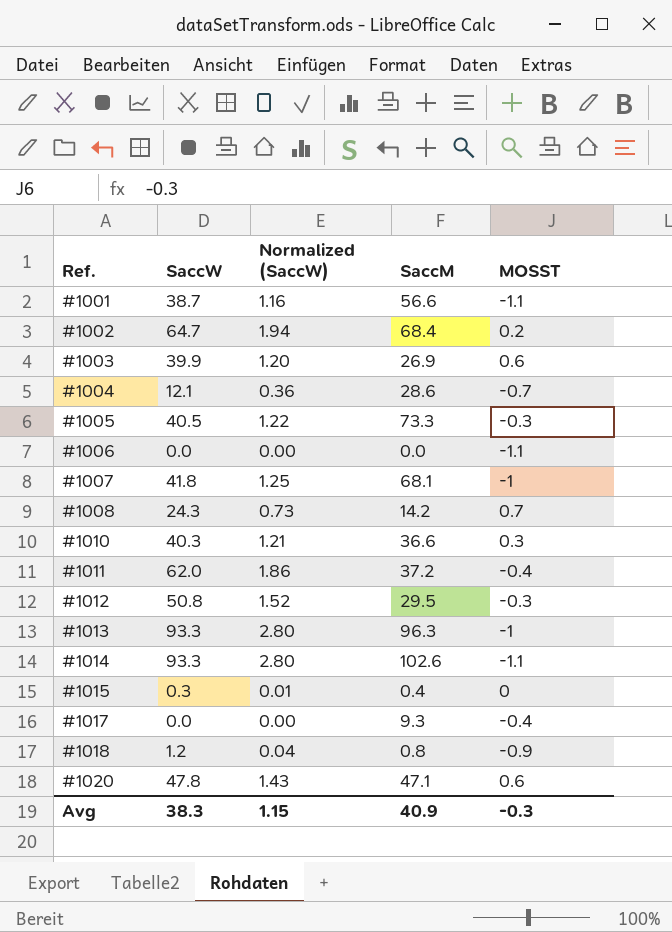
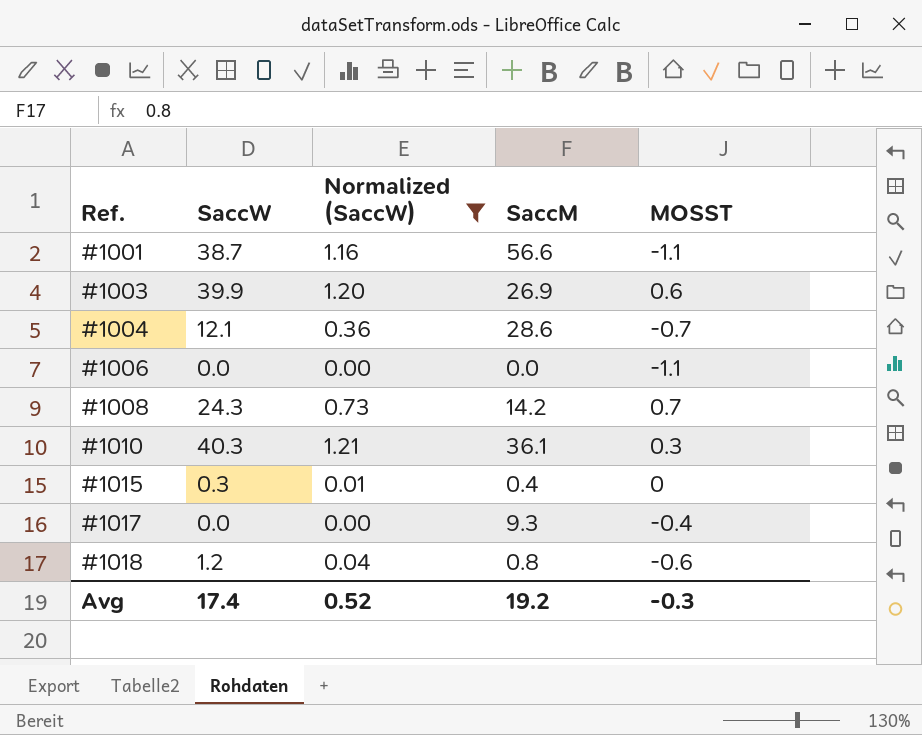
filter: none -> Normalized (SaccW) <= 1.21
#1010 | SaccM: 36.6 -> 36.1
#1018 | MOSST: -0.9 -> -0.6
Avg | SaccW: 38.3 -> 17.4
Avg | Normalized (SaccW): 1.15 -> 0.52
Avg | SaccM: 40.9 -> 19.2

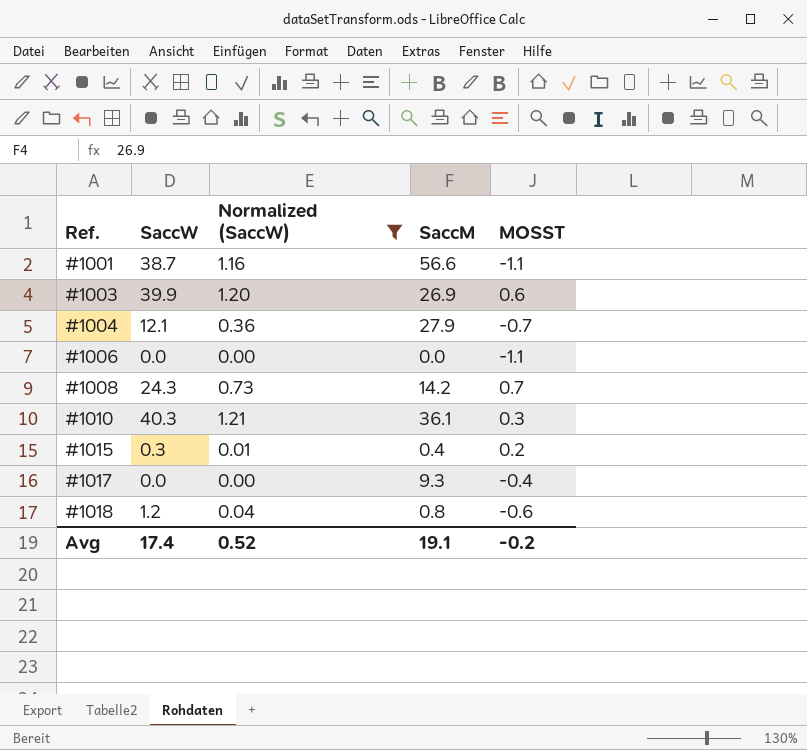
#1004 | SaccM: 28.6 -> 27.9
#1015 | MOSST: 0 -> 0.2
Avg | SaccM: 19.2 -> 19.1
Avg | MOSST: -0.3 -> -0.2

